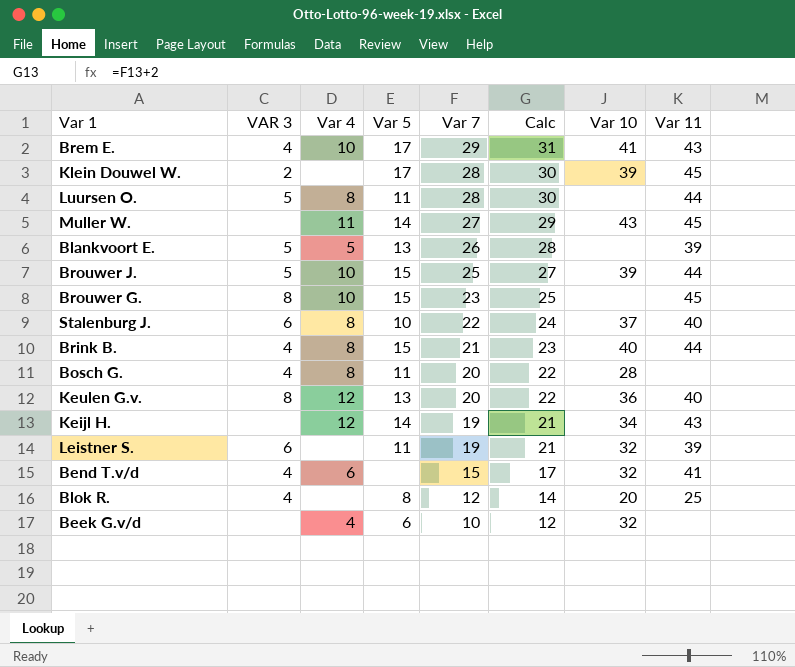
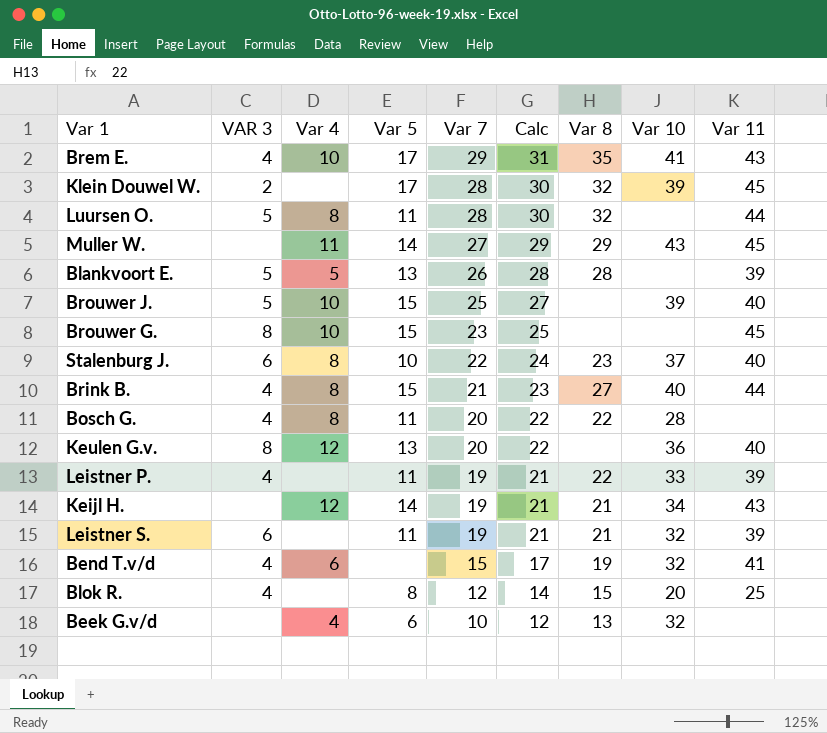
column Var 8 | position: none -> 7
Brouwer J. | Var 11: 44 -> 40
row Leistner P.: none -> 4 | none | 11 | 19 | 21 | 22 | 33 | 39

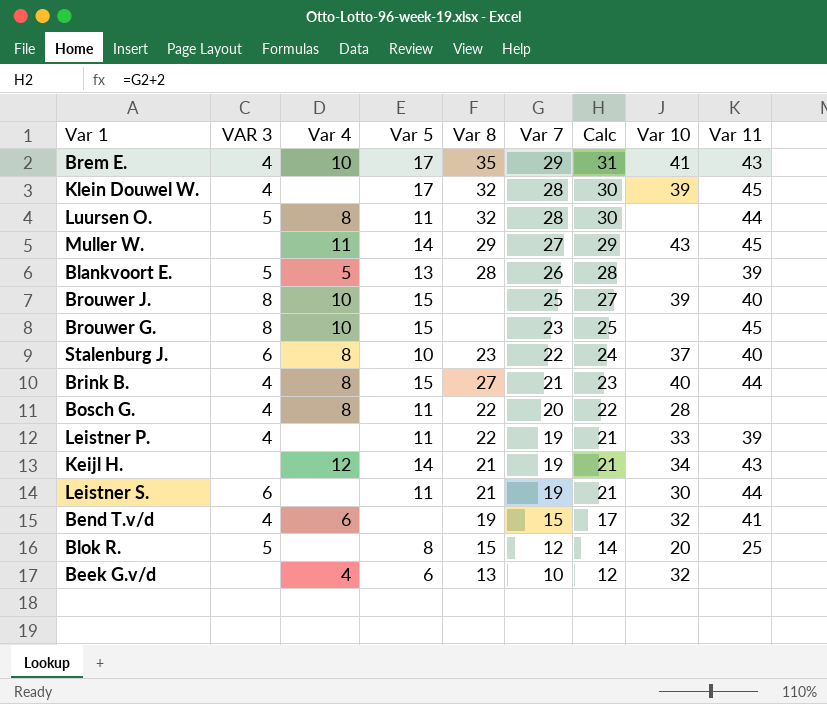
column Var 8 | position: 7 -> 5
row Keulen G.v.: 8 | 12 | 13 | 20 | 22 | none | 36 | 40 -> none
Klein Douwel W. | VAR 3: 2 -> 4
Brouwer J. | VAR 3: 5 -> 8
Leistner S. | Var 10: 32 -> 30
Leistner S. | Var 11: 39 -> 44
Blok R. | VAR 3: 4 -> 5

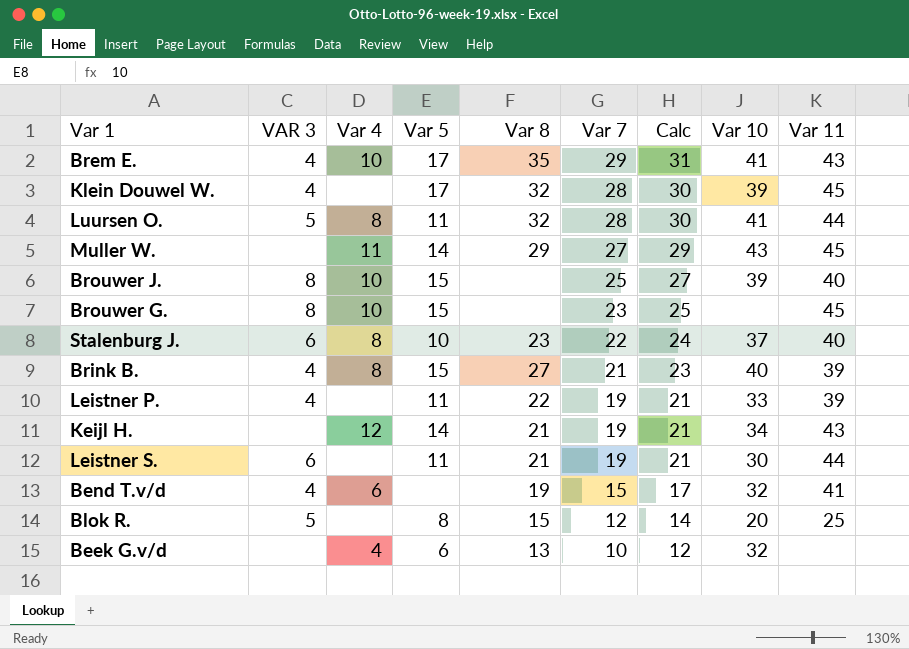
row Blankvoort E.: 5 | 5 | 13 | 28 | 26 | 28 | none | 39 -> none
row Bosch G.: 4 | 8 | 11 | 22 | 20 | 22 | 28 | none -> none
Luursen O. | Var 10: none -> 41
Brink B. | Var 11: 44 -> 39

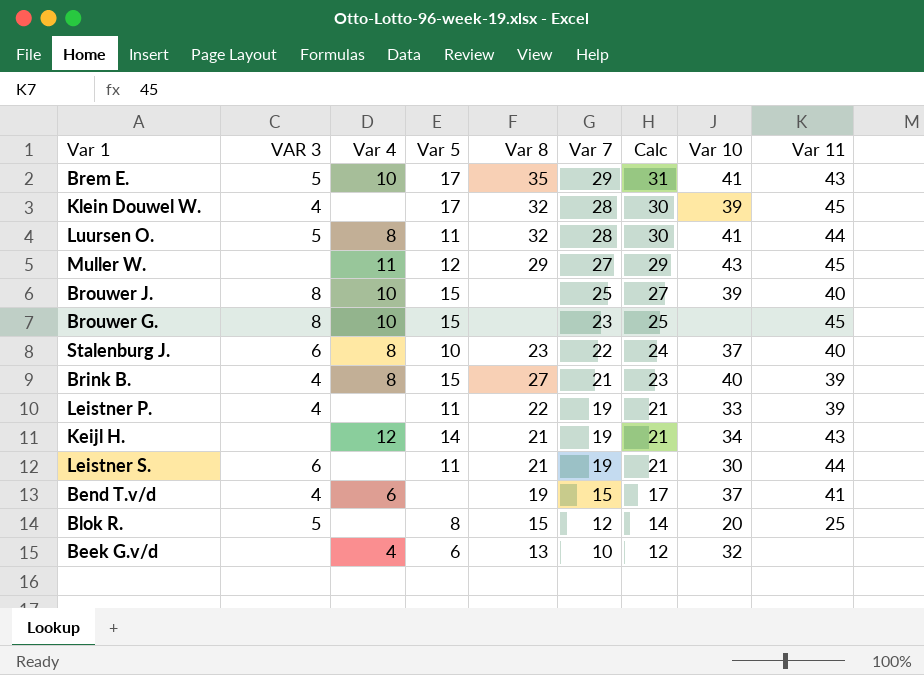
Brem E. | VAR 3: 4 -> 5
Muller W. | Var 5: 14 -> 12
Bend T.v/d | Var 10: 32 -> 37

